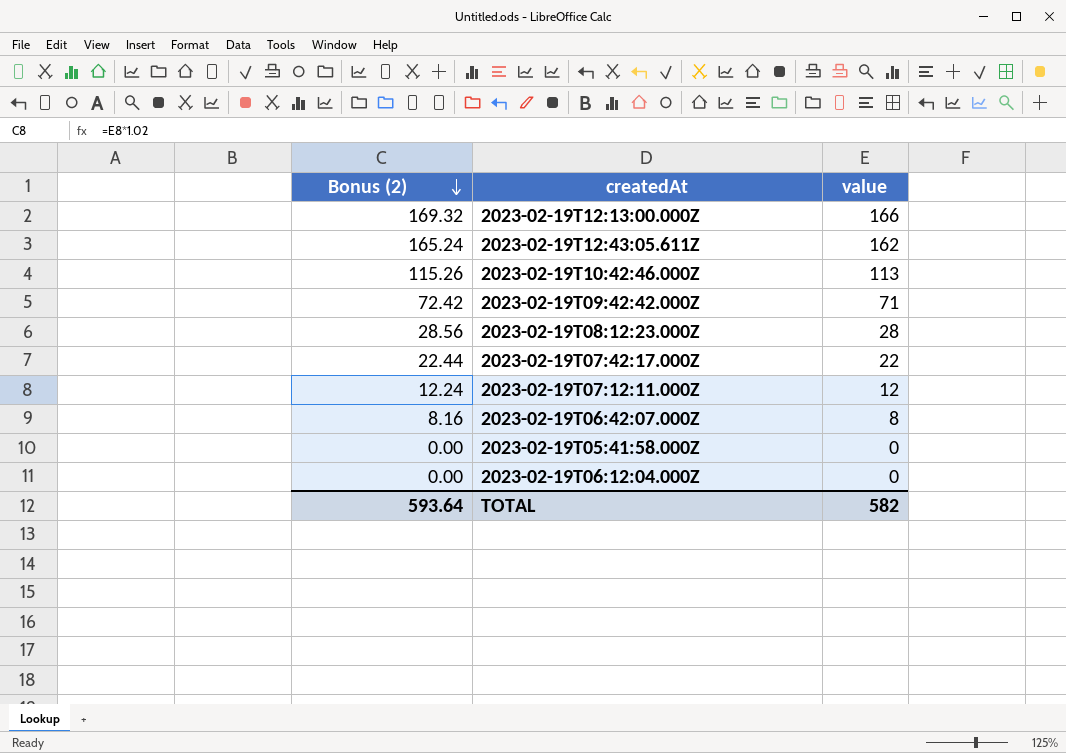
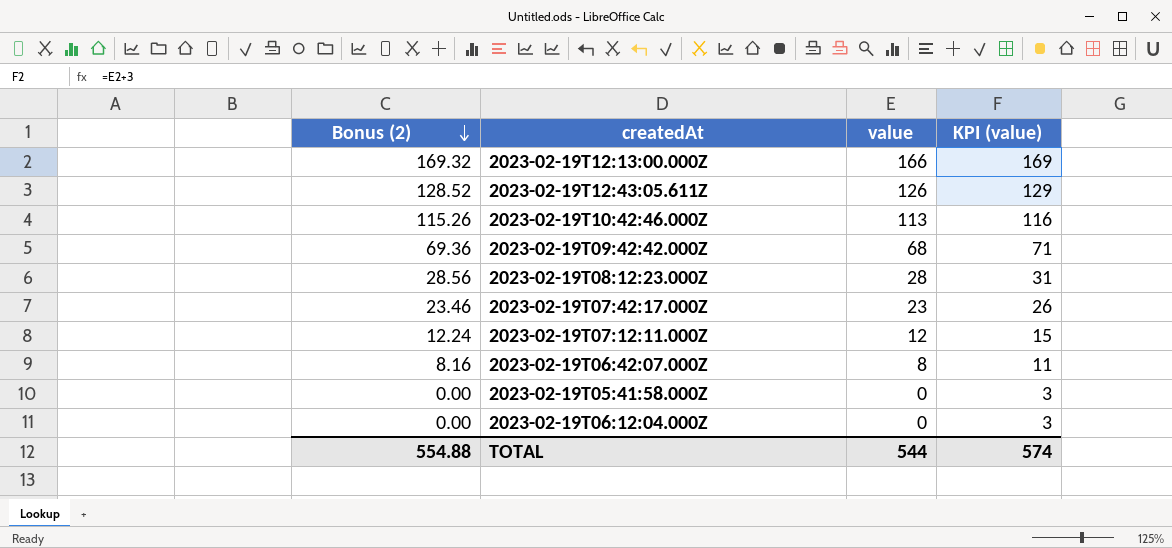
column KPI (value) | formula: none -> [value] + 3
2023-02-19T12:43:05.611Z | Bonus (2): 165.24 -> 128.52
2023-02-19T12:43:05.611Z | value: 162 -> 126
2023-02-19T09:42:42.000Z | Bonus (2): 72.42 -> 69.36
2023-02-19T09:42:42.000Z | value: 71 -> 68
2023-02-19T07:42:17.000Z | Bonus (2): 22.44 -> 23.46
2023-02-19T07:42:17.000Z | value: 22 -> 23
TOTAL | Bonus (2): 593.64 -> 554.88
TOTAL | value: 582 -> 544

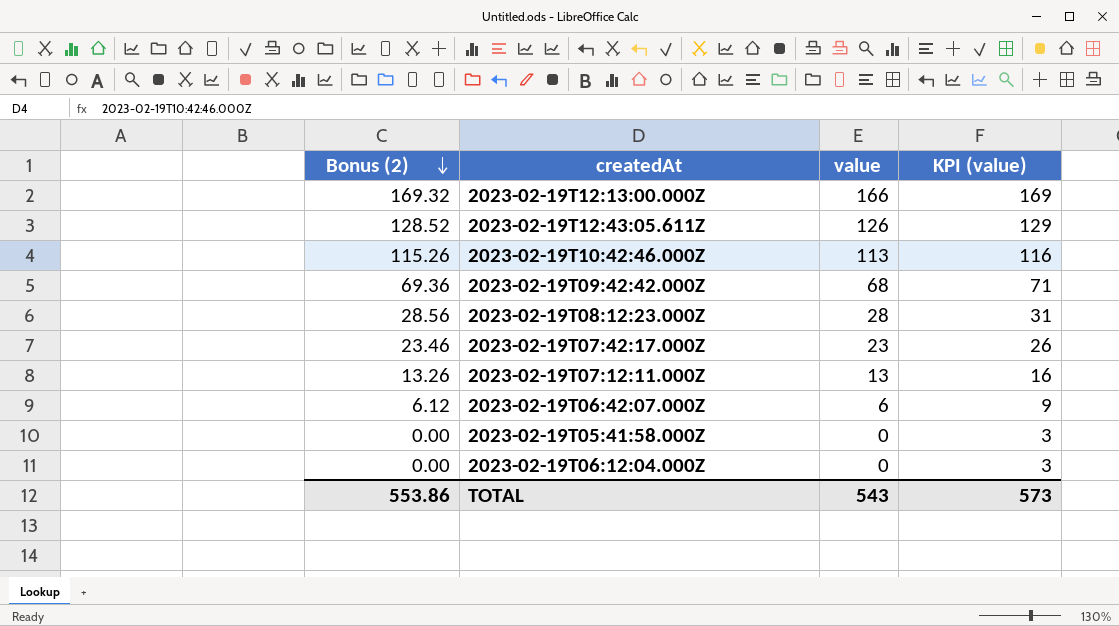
2023-02-19T07:12:11.000Z | Bonus (2): 12.24 -> 13.26
2023-02-19T07:12:11.000Z | value: 12 -> 13
2023-02-19T07:12:11.000Z | KPI (value): 15 -> 16
2023-02-19T06:42:07.000Z | Bonus (2): 8.16 -> 6.12
2023-02-19T06:42:07.000Z | value: 8 -> 6
2023-02-19T06:42:07.000Z | KPI (value): 11 -> 9
TOTAL | Bonus (2): 554.88 -> 553.86
TOTAL | value: 544 -> 543
TOTAL | KPI (value): 574 -> 573

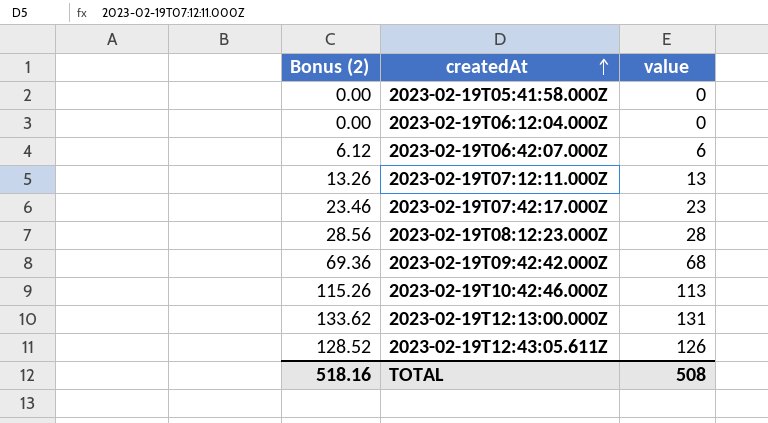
row order: Bonus (2) descending -> createdAt ascending
column KPI (value) | formula: [value] + 3 -> none
2023-02-19T12:13:00.000Z | Bonus (2): 169.32 -> 133.62
2023-02-19T12:13:00.000Z | value: 166 -> 131
TOTAL | Bonus (2): 553.86 -> 518.16
TOTAL | value: 543 -> 508

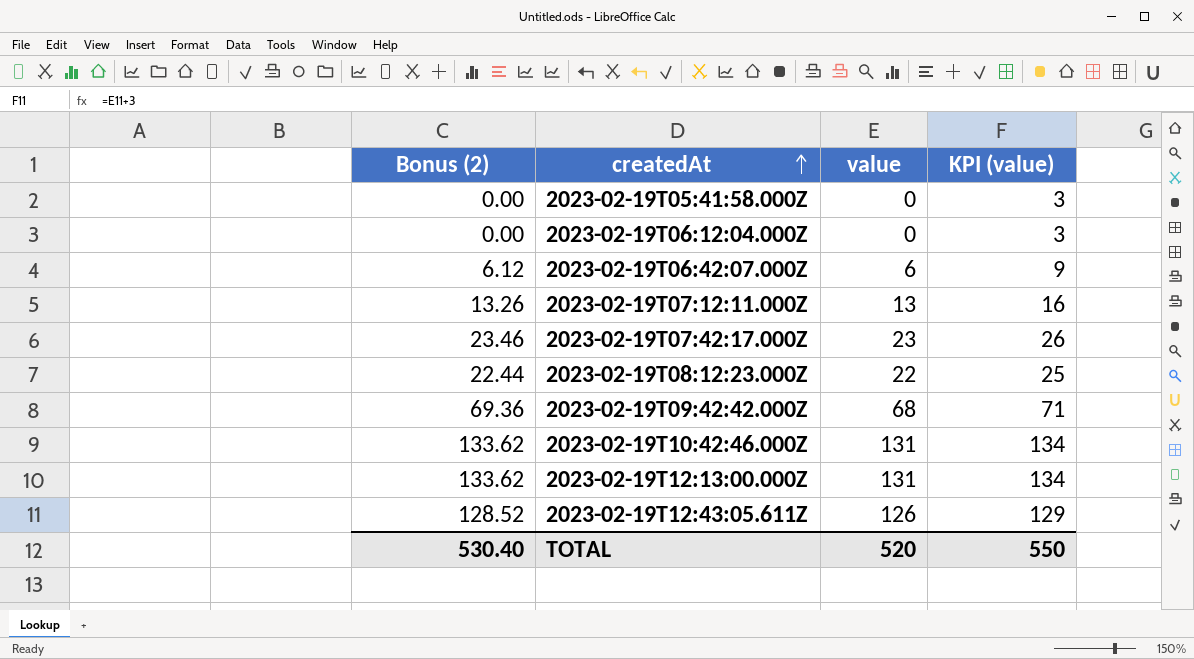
column KPI (value) | formula: none -> [value] + 3
2023-02-19T08:12:23.000Z | Bonus (2): 28.56 -> 22.44
2023-02-19T08:12:23.000Z | value: 28 -> 22
2023-02-19T10:42:46.000Z | Bonus (2): 115.26 -> 133.62
2023-02-19T10:42:46.000Z | value: 113 -> 131
TOTAL | Bonus (2): 518.16 -> 530.40
TOTAL | value: 508 -> 520

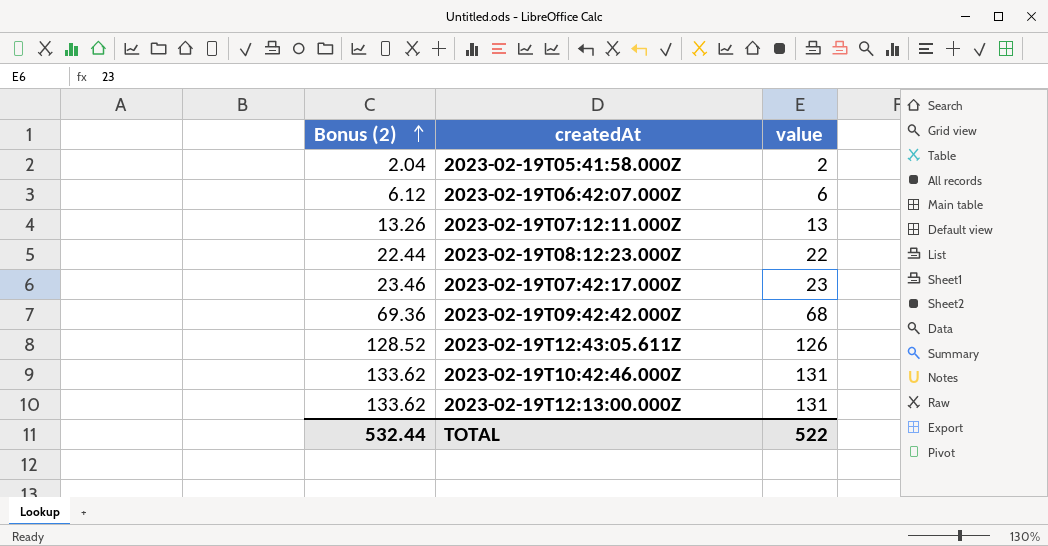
row order: createdAt ascending -> Bonus (2) ascending
column KPI (value) | formula: [value] + 3 -> none
row 2023-02-19T06:12:04.000Z: 0.00 | 0 | 3 -> none
2023-02-19T05:41:58.000Z | Bonus (2): 0.00 -> 2.04
2023-02-19T05:41:58.000Z | value: 0 -> 2
TOTAL | Bonus (2): 530.40 -> 532.44
TOTAL | value: 520 -> 522

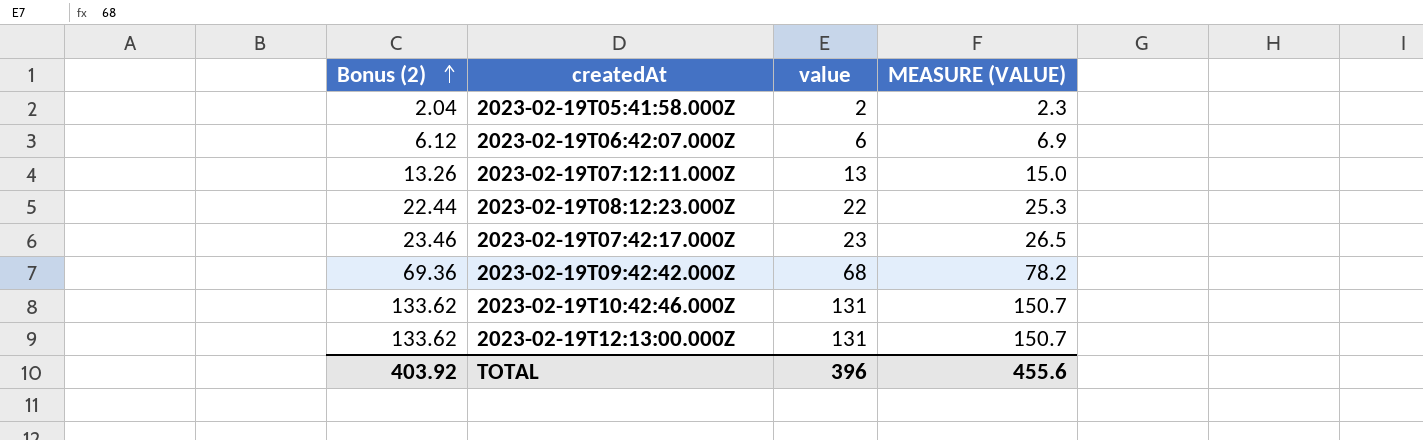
column MEASURE (VALUE) | formula: none -> [value] * 1.15
row 2023-02-19T12:43:05.611Z: 128.52 | 126 -> none
TOTAL | Bonus (2): 532.44 -> 403.92
TOTAL | value: 522 -> 396

